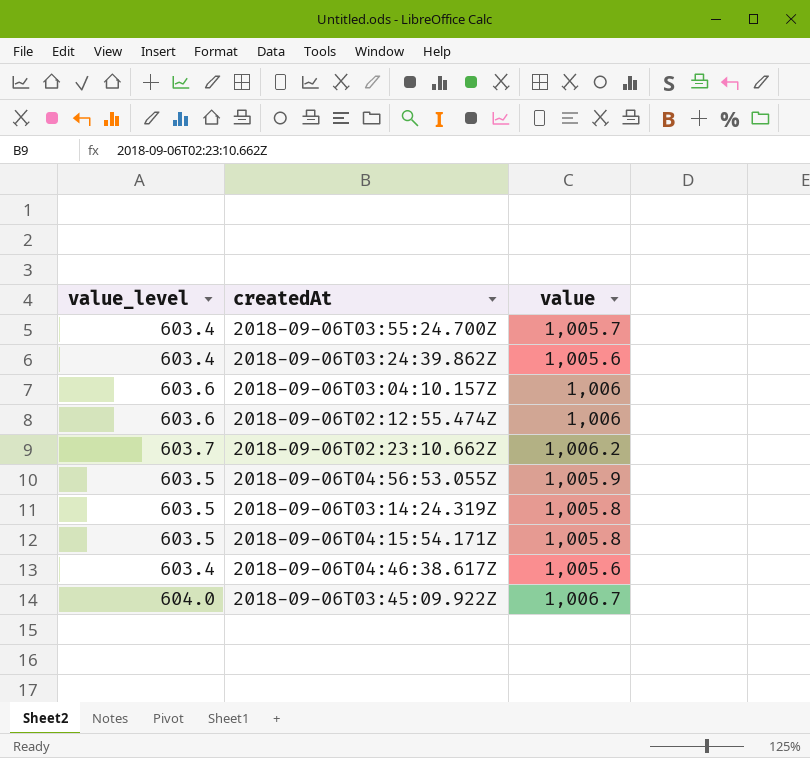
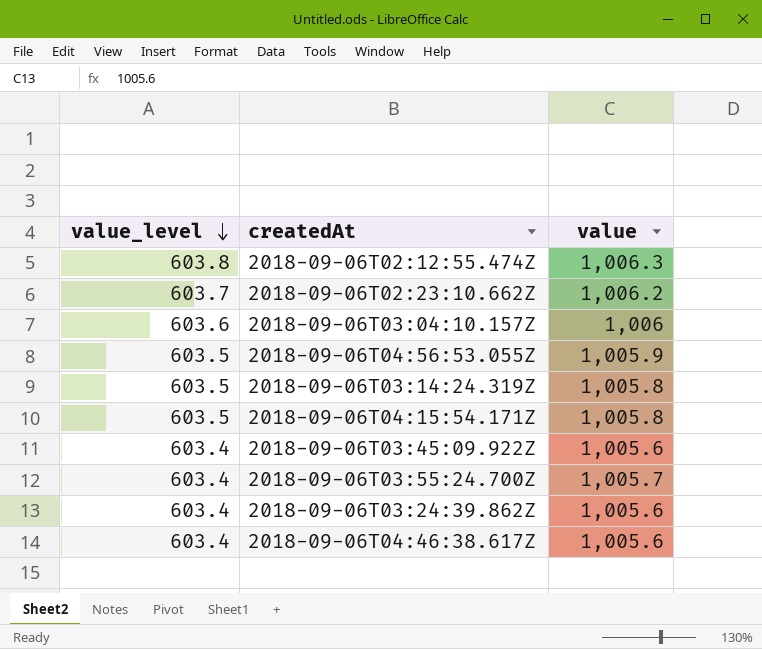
row order: none -> value_level descending
2018-09-06T02:12:55.474Z | value_level: 603.6 -> 603.8
2018-09-06T02:12:55.474Z | value: 1,006 -> 1,006.3
2018-09-06T03:45:09.922Z | value_level: 604.0 -> 603.4
2018-09-06T03:45:09.922Z | value: 1,006.7 -> 1,005.6

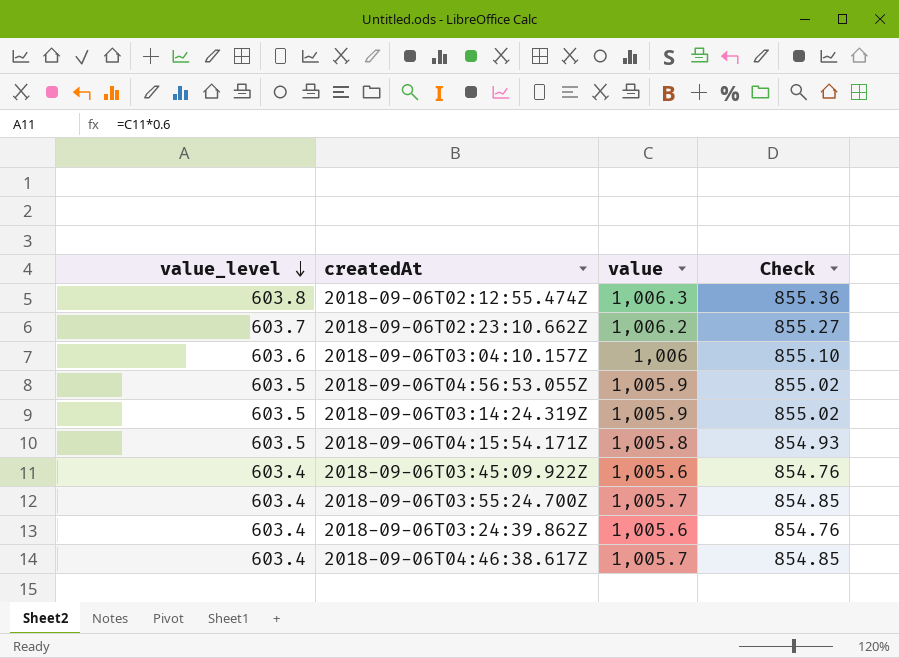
column Check | formula: none -> [value] * 0.85
2018-09-06T03:14:24.319Z | value: 1,005.8 -> 1,005.9
2018-09-06T04:46:38.617Z | value: 1,005.6 -> 1,005.7

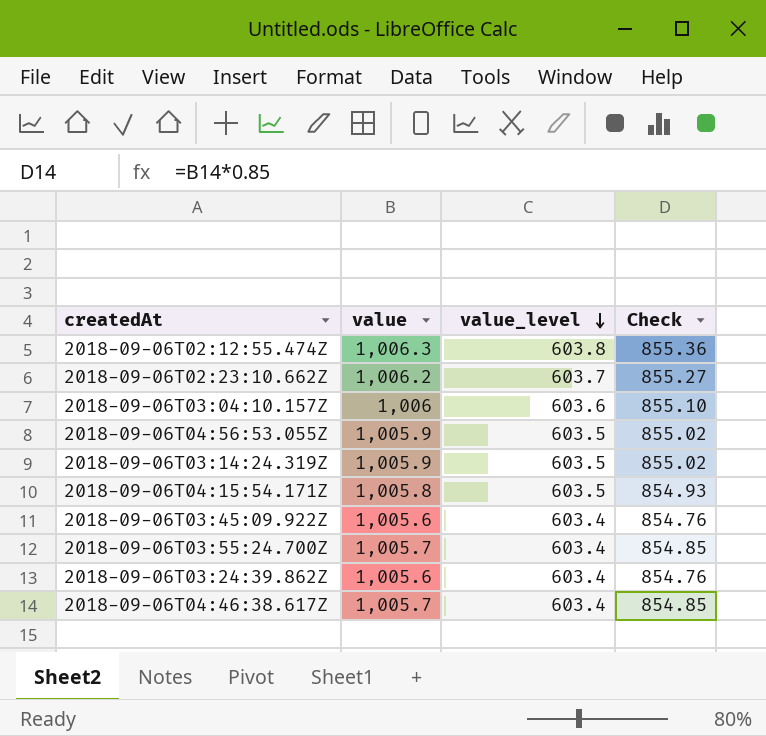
column value_level | position: 1 -> 3

